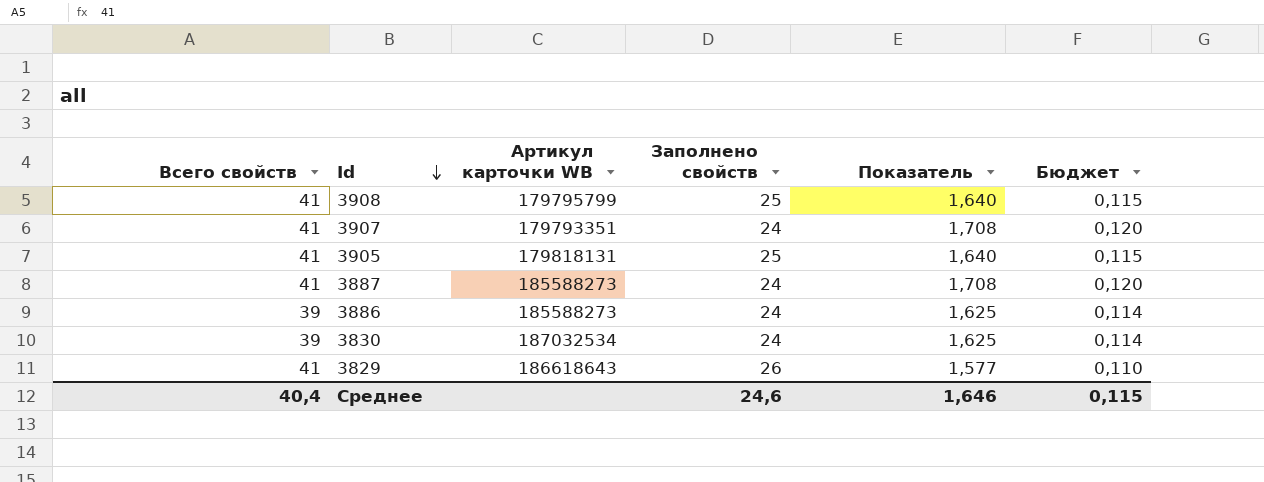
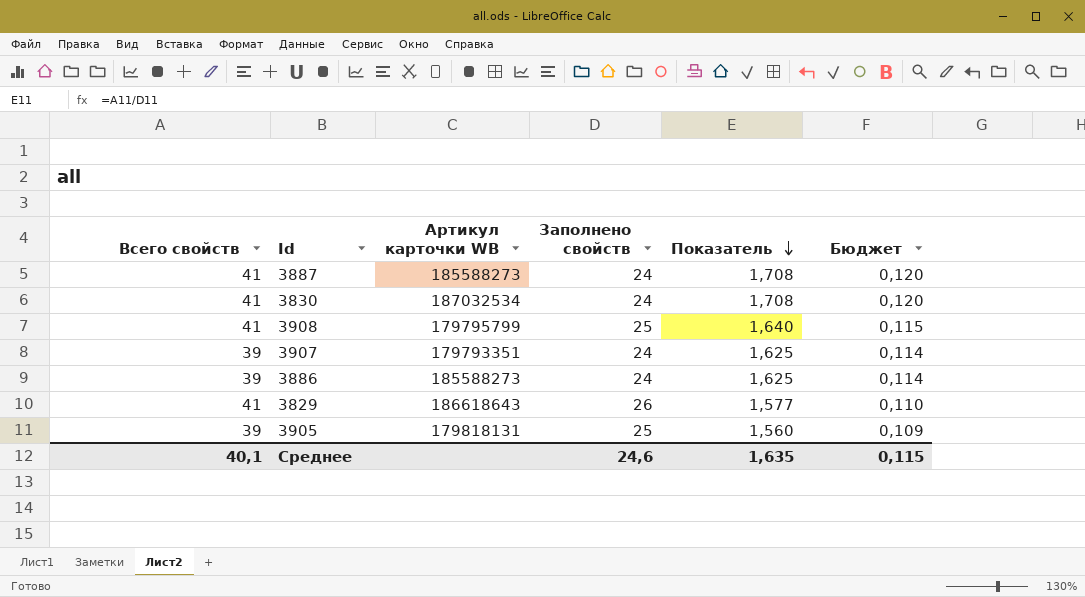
row order: Id descending -> Показатель descending
3830 | Всего свойств: 39 -> 41
3830 | Показатель: 1,625 -> 1,708
3830 | Бюджет: 0,114 -> 0,120
3907 | Всего свойств: 41 -> 39
3907 | Показатель: 1,708 -> 1,625
3907 | Бюджет: 0,120 -> 0,114
3905 | Всего свойств: 41 -> 39
3905 | Показатель: 1,640 -> 1,560
3905 | Бюджет: 0,115 -> 0,109
Среднее | Всего свойств: 40,4 -> 40,1
Среднее | Показатель: 1,646 -> 1,635

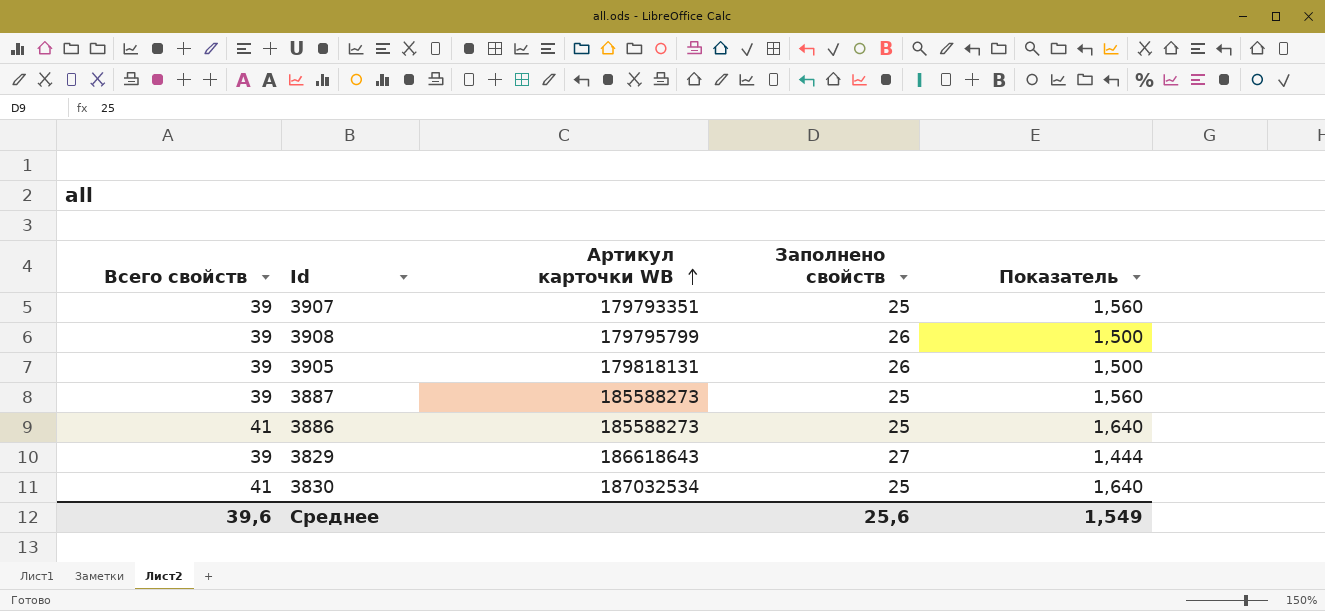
row order: Показатель descending -> Артикул карточки WB ascending
column Бюджет | formula: [Показатель] * 0,07 -> none
3907 | Заполнено свойств: 24 -> 25
3907 | Показатель: 1,625 -> 1,560
3908 | Всего свойств: 41 -> 39
3908 | Заполнено свойств: 25 -> 26
3908 | Показатель: 1,640 -> 1,500
3905 | Заполнено свойств: 25 -> 26
3905 | Показатель: 1,560 -> 1,500
3887 | Всего свойств: 41 -> 39
3887 | Заполнено свойств: 24 -> 25
3887 | Показатель: 1,708 -> 1,560
3886 | Всего свойств: 39 -> 41
3886 | Заполнено свойств: 24 -> 25
3886 | Показатель: 1,625 -> 1,640
3829 | Всего свойств: 41 -> 39
3829 | Заполнено свойств: 26 -> 27
3829 | Показатель: 1,577 -> 1,444
3830 | Заполнено свойств: 24 -> 25
3830 | Показатель: 1,708 -> 1,640
Среднее | Всего свойств: 40,1 -> 39,6
Среднее | Заполнено свойств: 24,6 -> 25,6
Среднее | Показатель: 1,635 -> 1,549

